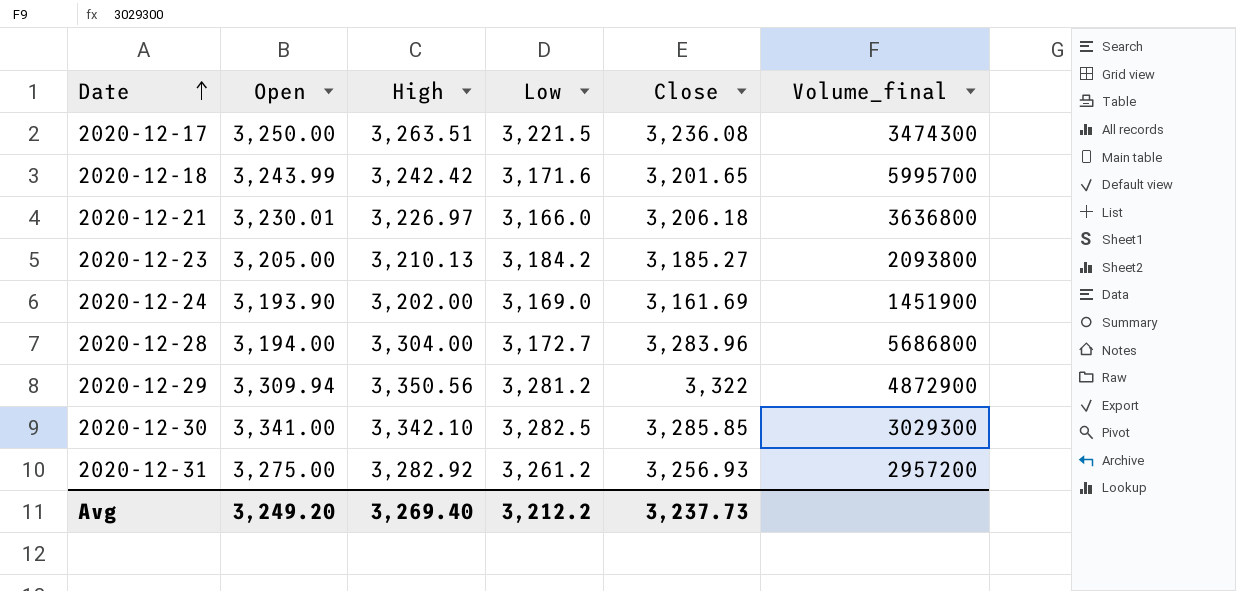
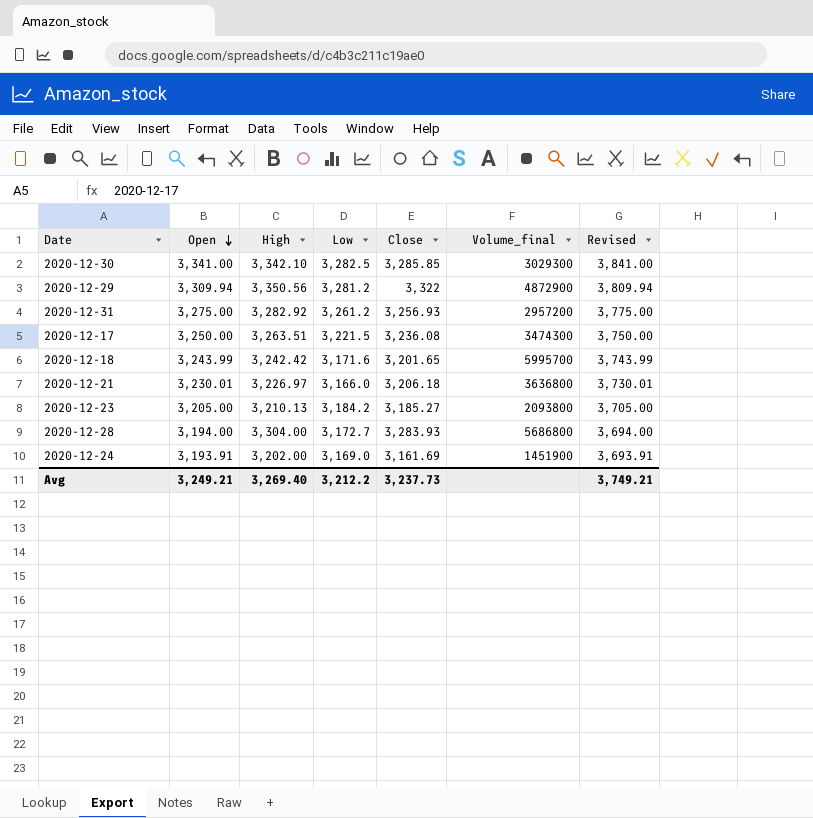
row order: Date ascending -> Open descending
column Revised | formula: none -> [Open] + 500
2020-12-28 | Close: 3,283.96 -> 3,283.93
2020-12-24 | Open: 3,193.90 -> 3,193.91
Avg | Open: 3,249.20 -> 3,249.21

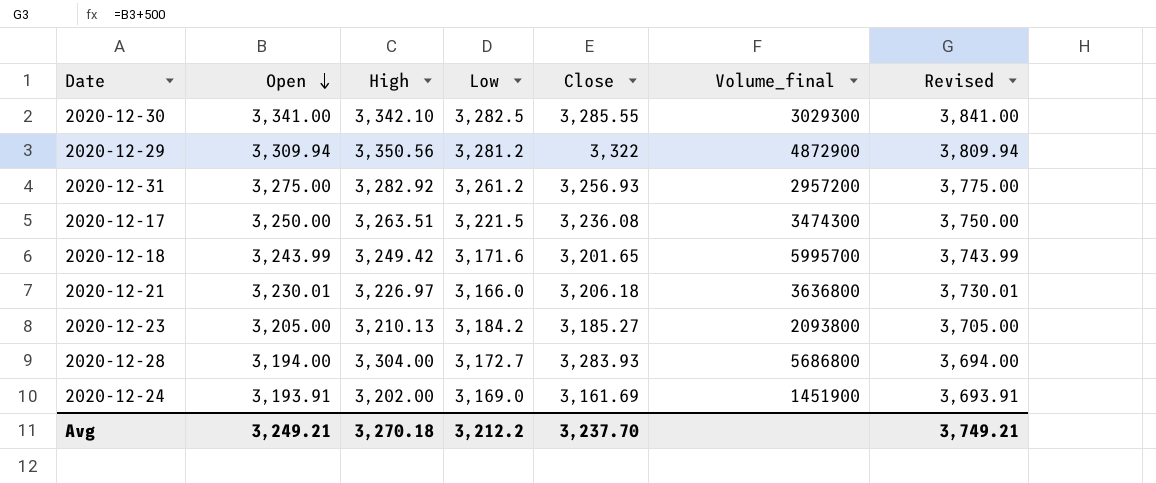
2020-12-30 | Close: 3,285.85 -> 3,285.55
2020-12-18 | High: 3,242.42 -> 3,249.42
Avg | High: 3,269.40 -> 3,270.18
Avg | Close: 3,237.73 -> 3,237.70

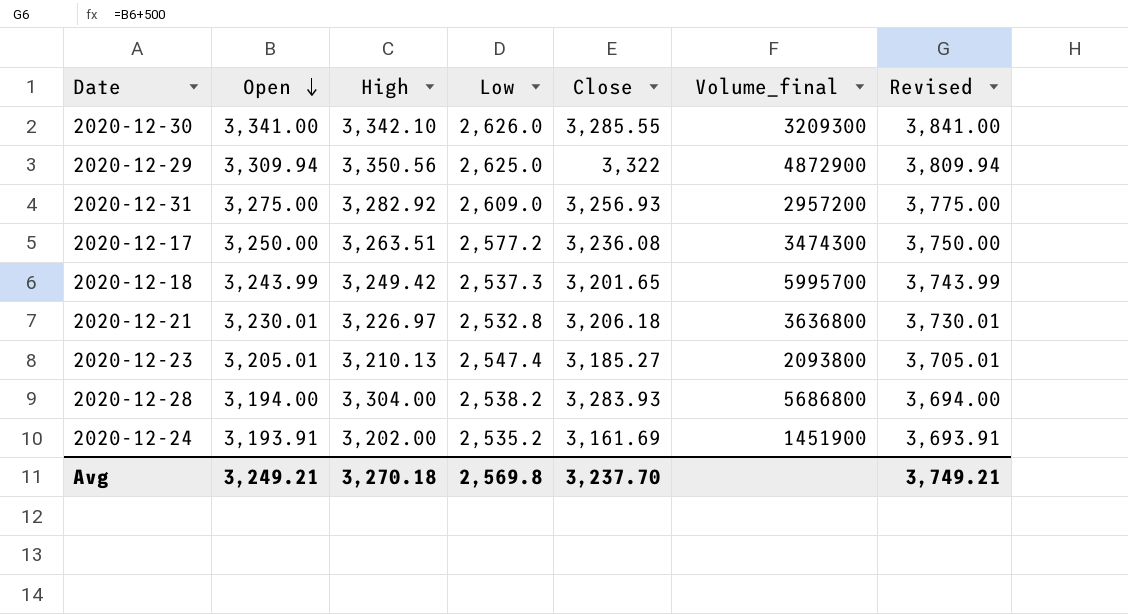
2020-12-30 | Low: 3,282.5 -> 2,626.0
2020-12-30 | Volume_final: 3029300 -> 3209300
2020-12-29 | Low: 3,281.2 -> 2,625.0
2020-12-31 | Low: 3,261.2 -> 2,609.0
2020-12-17 | Low: 3,221.5 -> 2,577.2
2020-12-18 | Low: 3,171.6 -> 2,537.3
2020-12-21 | Low: 3,166.0 -> 2,532.8
2020-12-23 | Open: 3,205.00 -> 3,205.01
2020-12-23 | Low: 3,184.2 -> 2,547.4
2020-12-23 | Revised: 3,705.00 -> 3,705.01
2020-12-28 | Low: 3,172.7 -> 2,538.2
2020-12-24 | Low: 3,169.0 -> 2,535.2
Avg | Low: 3,212.2 -> 2,569.8

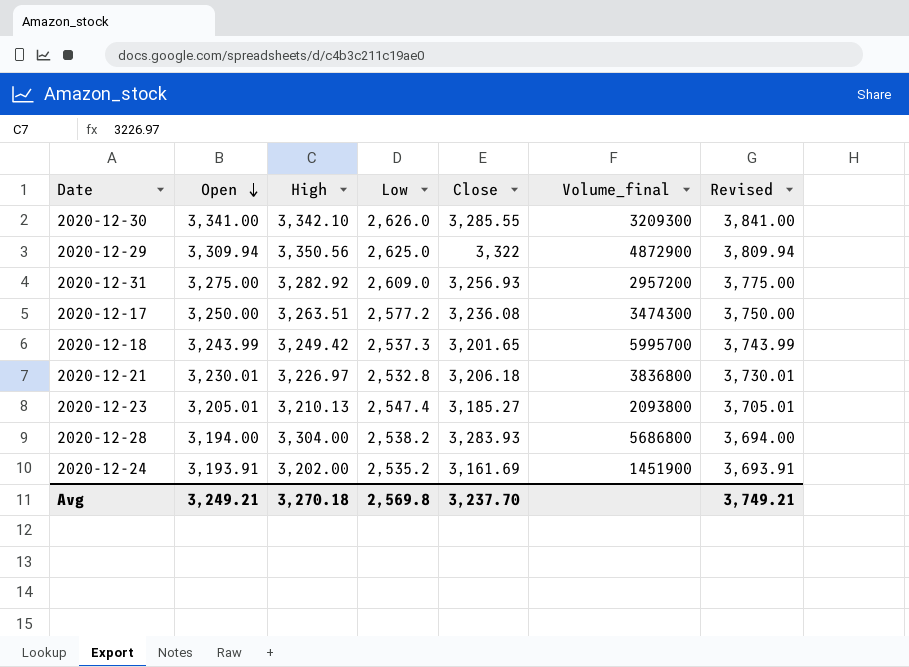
2020-12-21 | Volume_final: 3636800 -> 3836800

